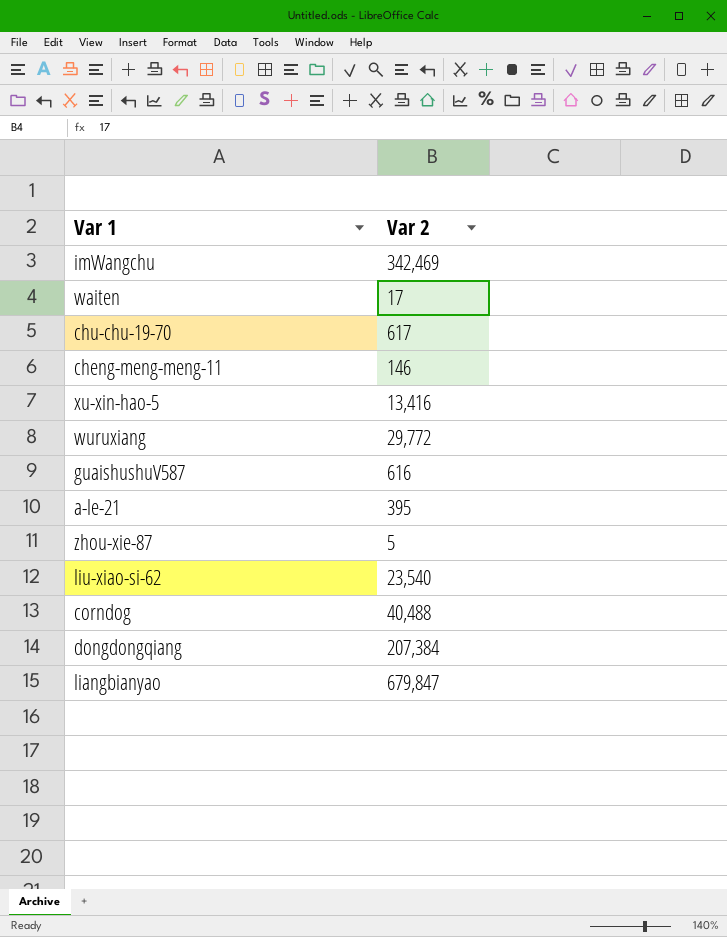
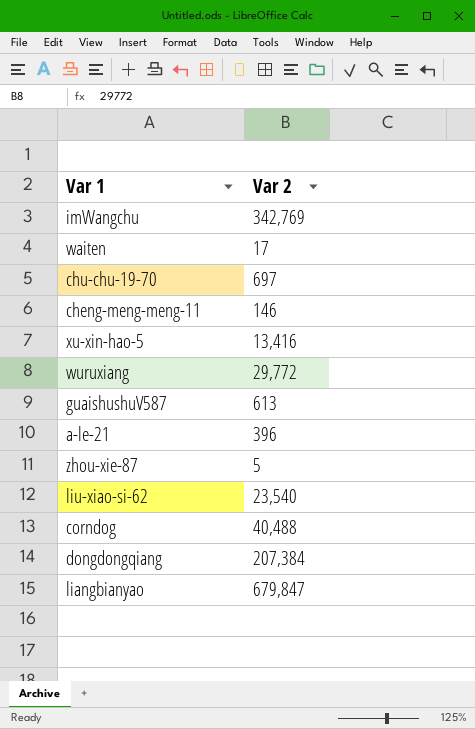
imWangchu | Var 2: 342,469 -> 342,769
chu-chu-19-70 | Var 2: 617 -> 697
guaishushuV587 | Var 2: 616 -> 613
a-le-21 | Var 2: 395 -> 396

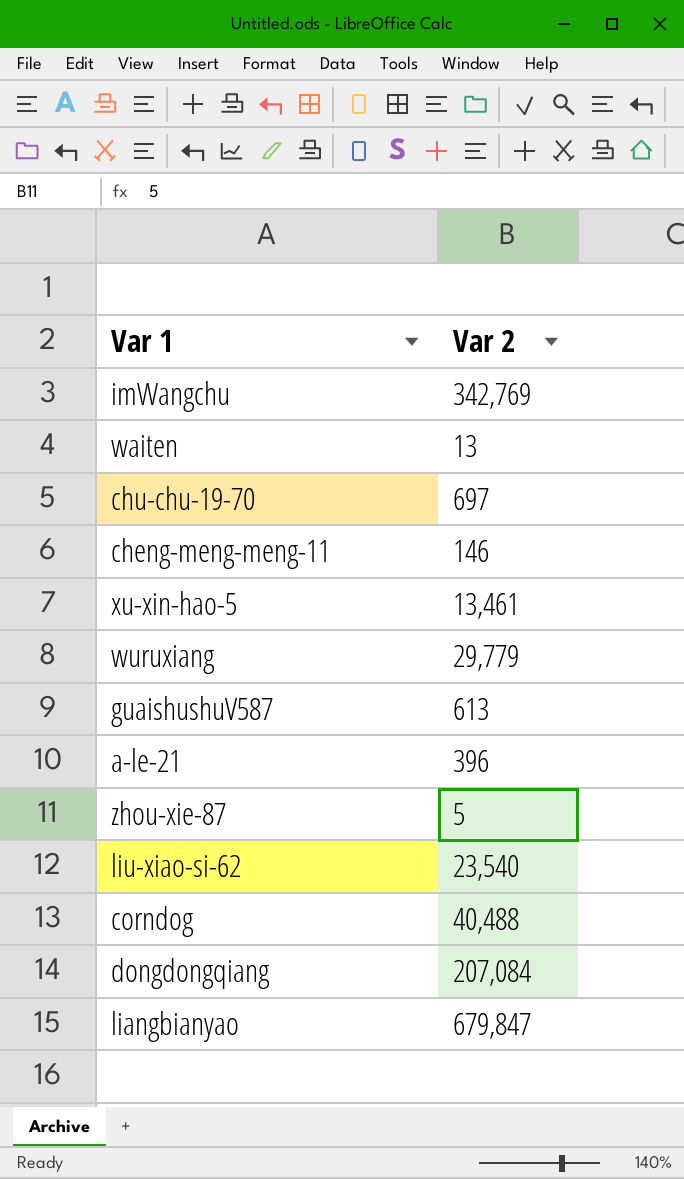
waiten | Var 2: 17 -> 13
xu-xin-hao-5 | Var 2: 13,416 -> 13,461
wuruxiang | Var 2: 29,772 -> 29,779
dongdongqiang | Var 2: 207,384 -> 207,084

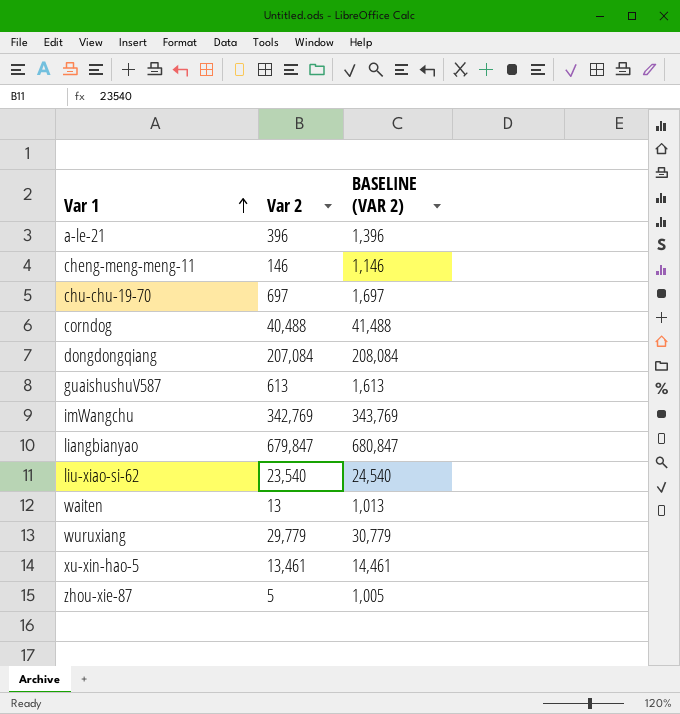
row order: none -> Var 1 ascending
column BASELINE (VAR 2) | formula: none -> [Var 2] + 1000

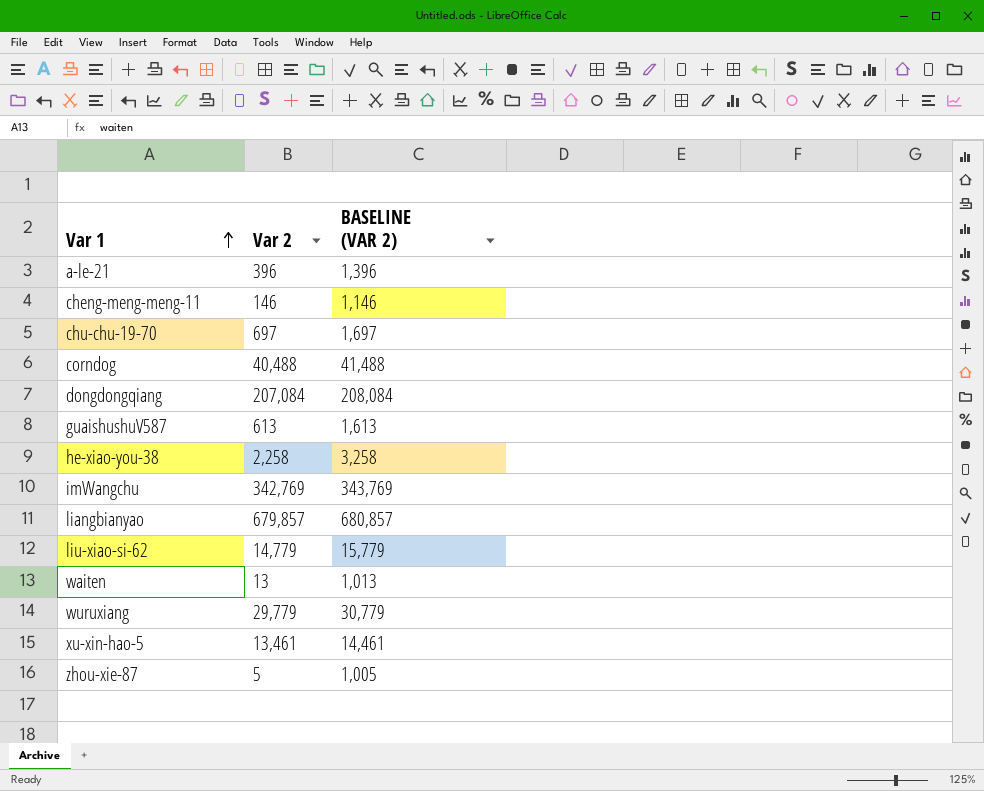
row he-xiao-you-38: none -> 2,258 | 3,258
liangbianyao | Var 2: 679,847 -> 679,857
liangbianyao | BASELINE (VAR 2): 680,847 -> 680,857
liu-xiao-si-62 | Var 2: 23,540 -> 14,779
liu-xiao-si-62 | BASELINE (VAR 2): 24,540 -> 15,779

